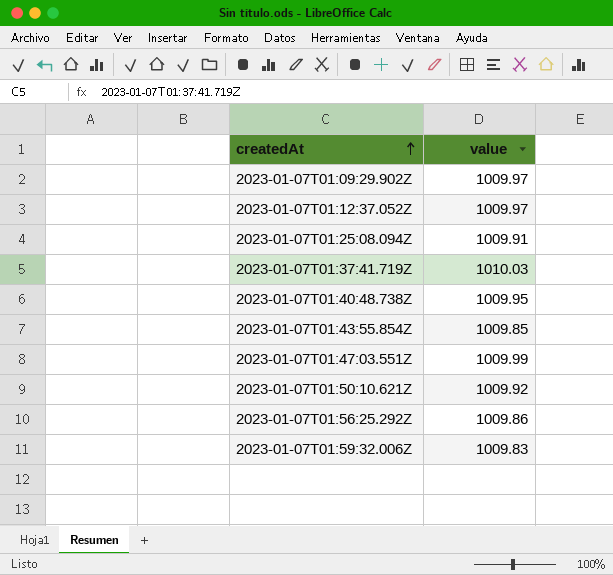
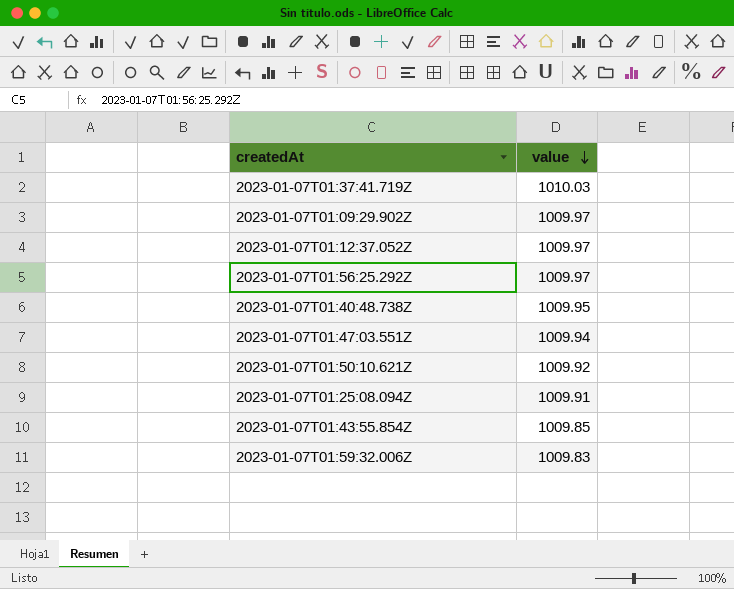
row order: createdAt ascending -> value descending
2023-01-07T01:56:25.292Z | value: 1009.86 -> 1009.97
2023-01-07T01:47:03.551Z | value: 1009.99 -> 1009.94

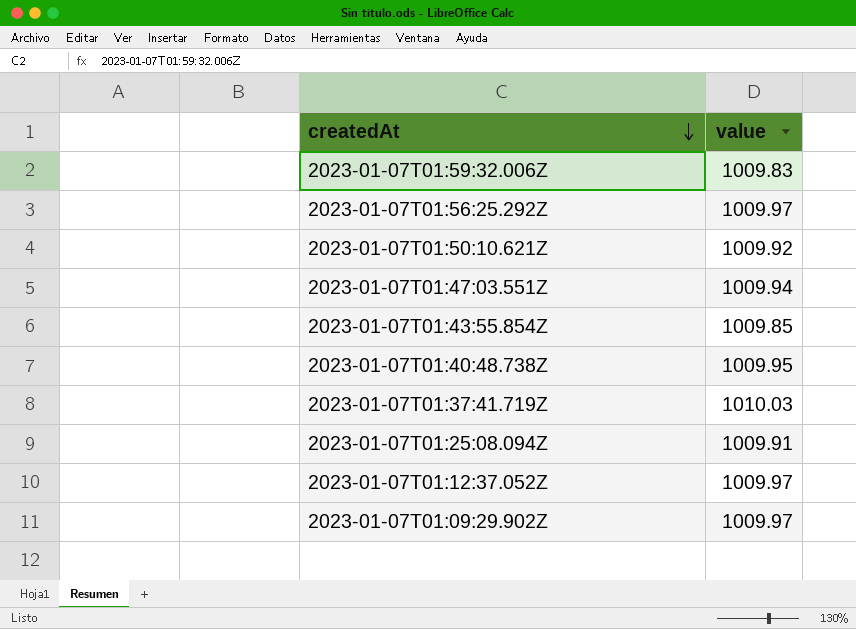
row order: value descending -> createdAt descending

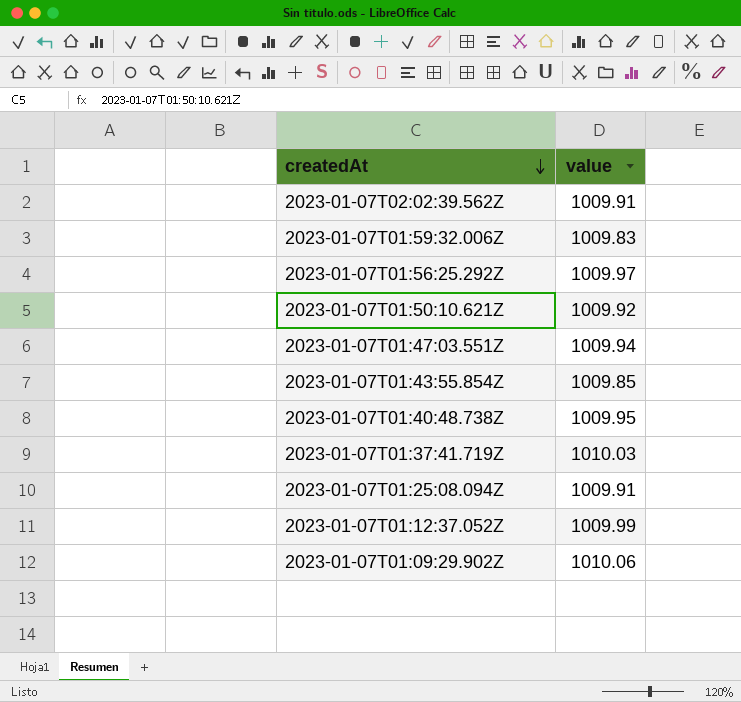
row 2023-01-07T02:02:39.562Z: none -> 1009.91
2023-01-07T01:12:37.052Z | value: 1009.97 -> 1009.99
2023-01-07T01:09:29.902Z | value: 1009.97 -> 1010.06

